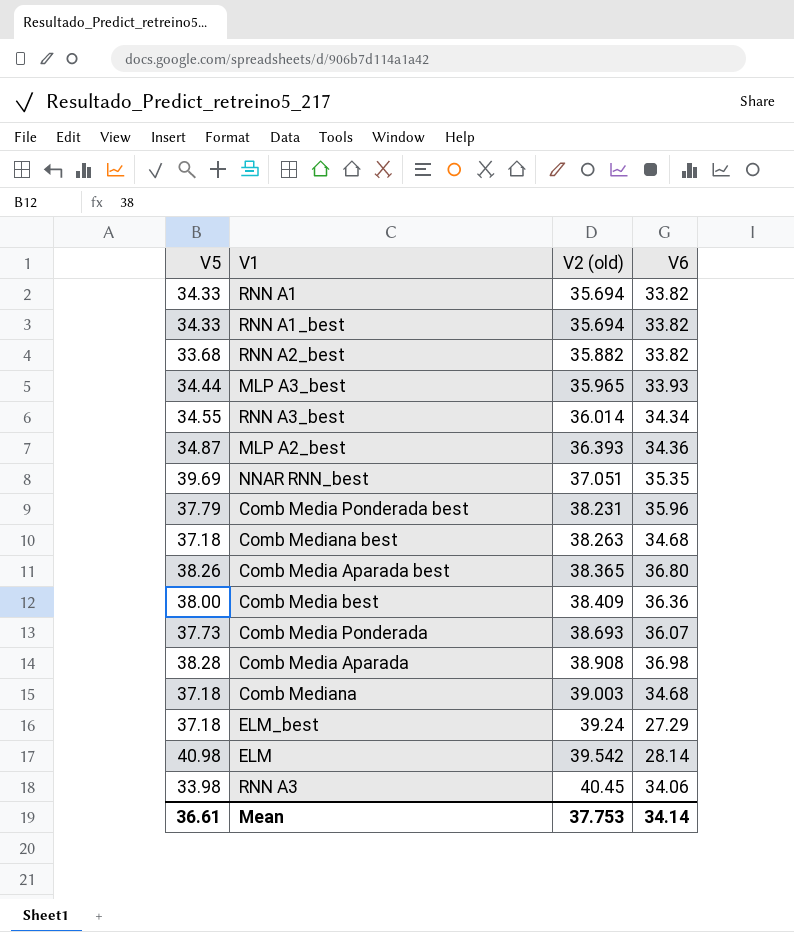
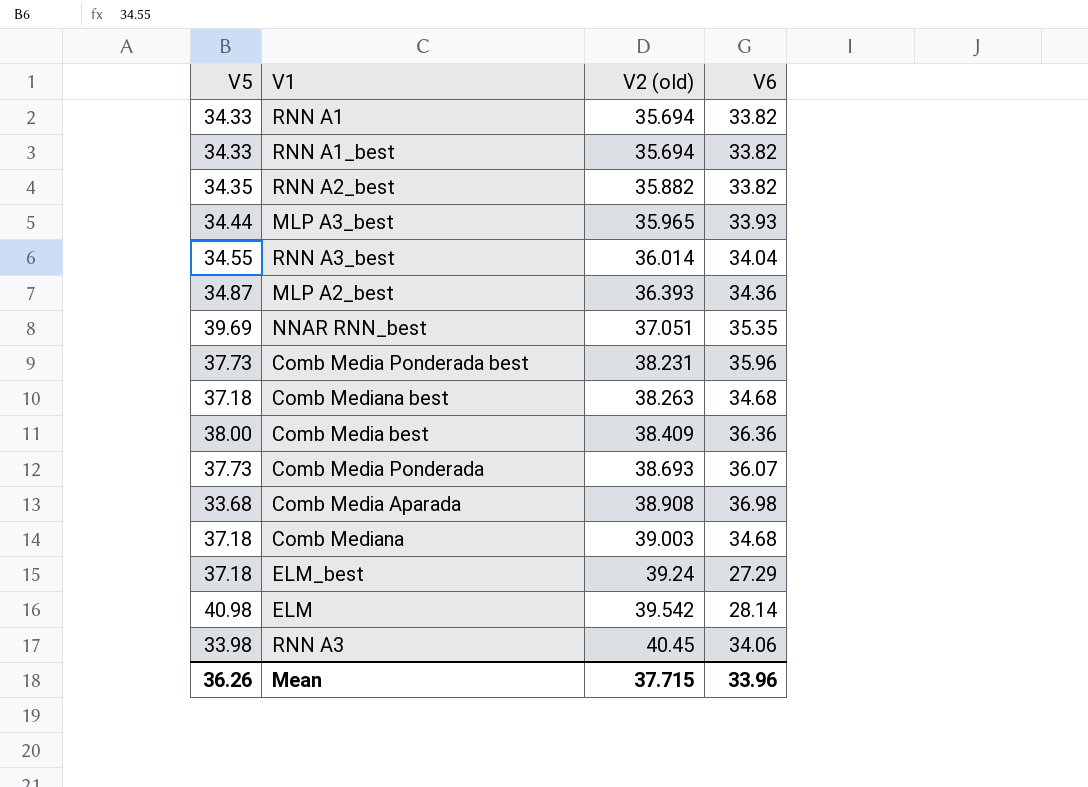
row Comb Media Aparada best: 38.26 | 38.365 | 36.80 -> none
RNN A2_best | V5: 33.68 -> 34.35
RNN A3_best | V6: 34.34 -> 34.04
Comb Media Ponderada best | V5: 37.79 -> 37.73
Comb Media Aparada | V5: 38.28 -> 33.68
Mean | V5: 36.61 -> 36.26
Mean | V2 (old): 37.753 -> 37.715
Mean | V6: 34.14 -> 33.96

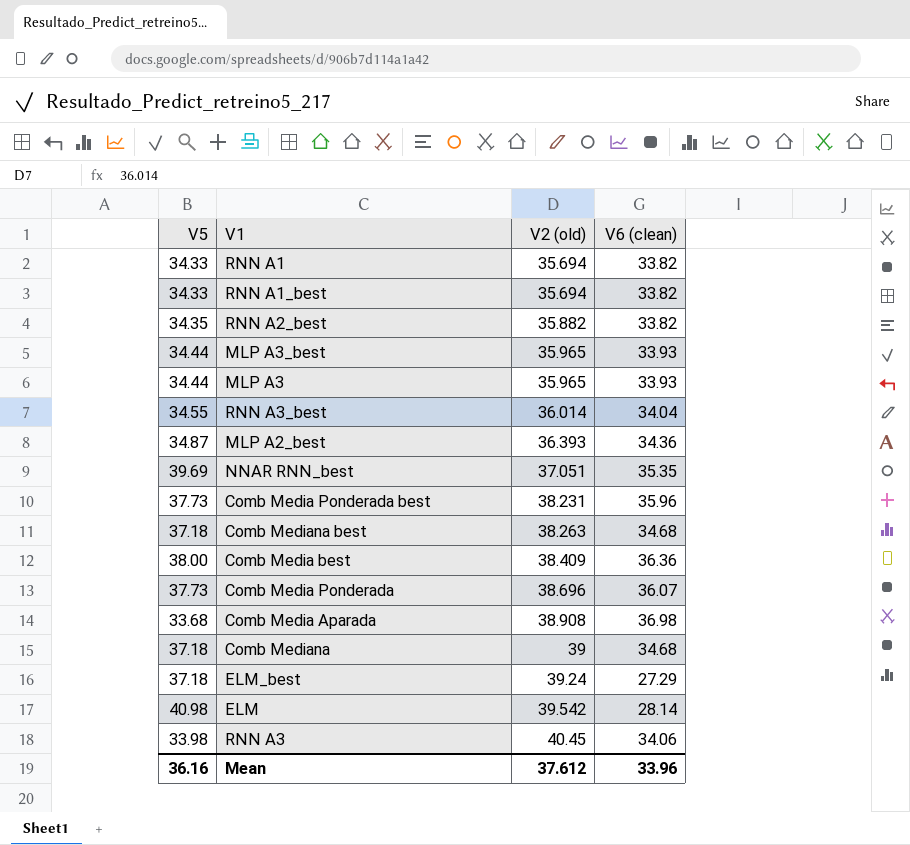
column name: V6 -> V6 (clean)
row MLP A3: none -> 34.44 | 35.965 | 33.93
Comb Media Ponderada | V2 (old): 38.693 -> 38.696
Comb Mediana | V2 (old): 39.003 -> 39
Mean | V5: 36.26 -> 36.16
Mean | V2 (old): 37.715 -> 37.612

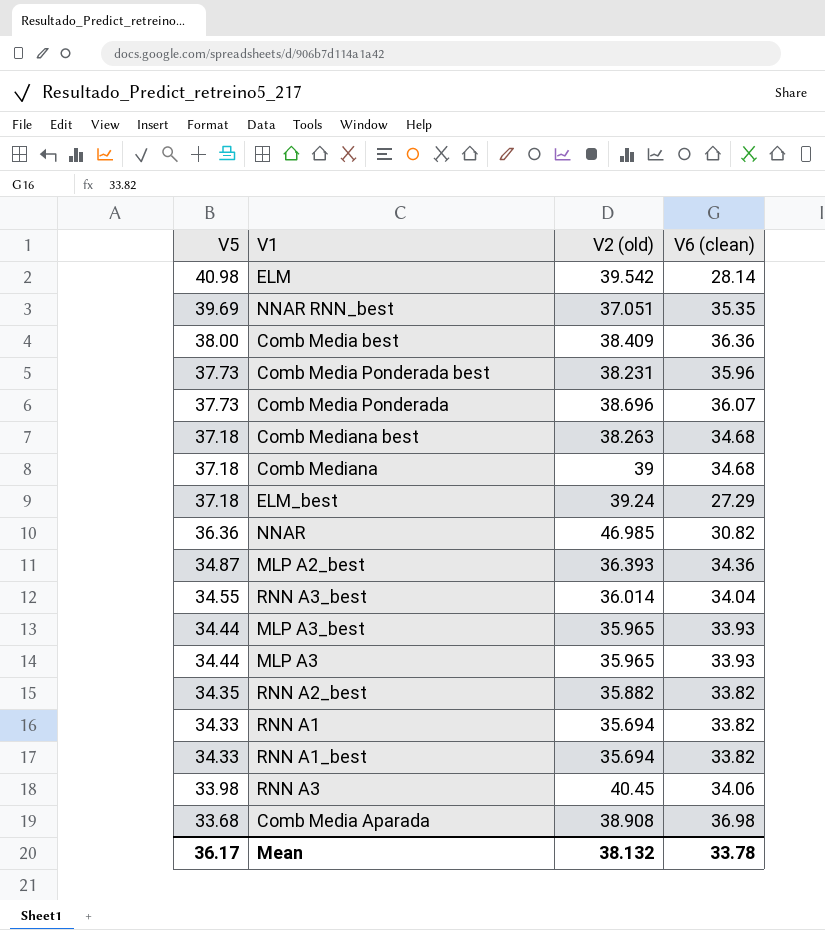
row order: V2 (old) ascending -> V5 descending
row NNAR: none -> 36.36 | 46.985 | 30.82
Mean | V5: 36.16 -> 36.17
Mean | V2 (old): 37.612 -> 38.132
Mean | V6 (clean): 33.96 -> 33.78

